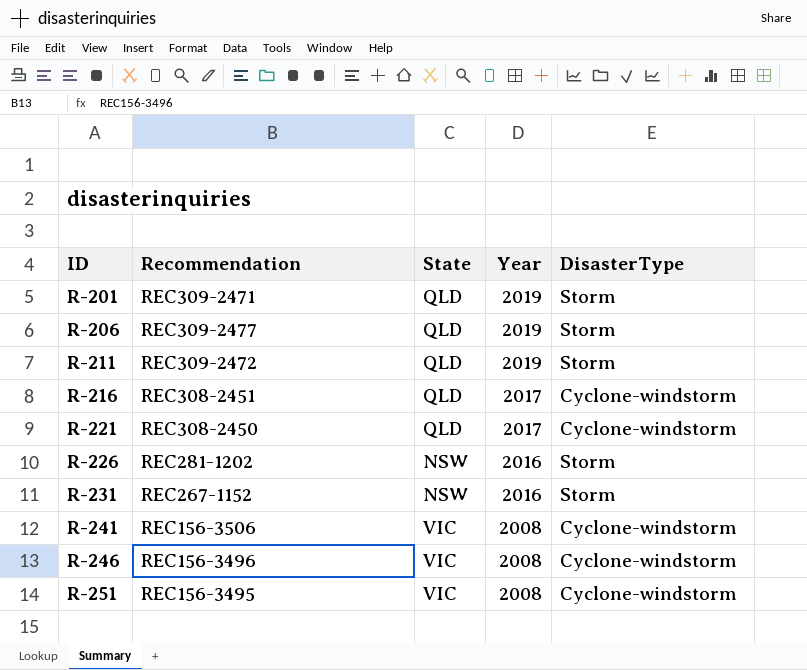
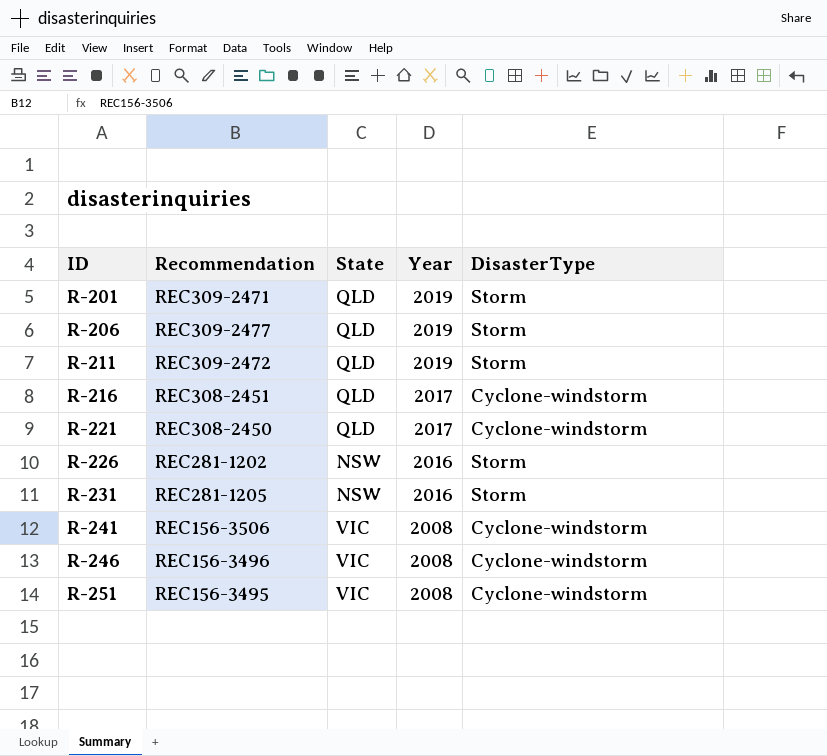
R-231 | Recommendation: REC267-1152 -> REC281-1205

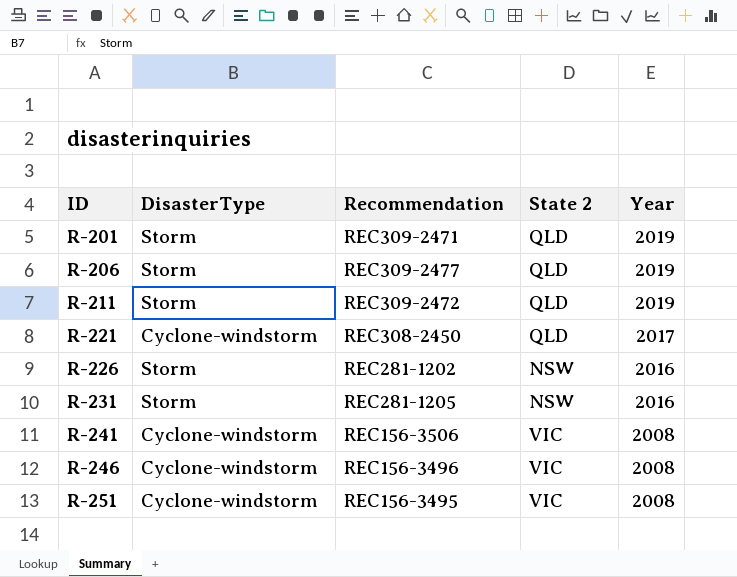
column DisasterType | position: 5 -> 2
column name: State -> State 2
row R-216: REC308-2451 | QLD | 2017 | Cyclone-windstorm -> none

